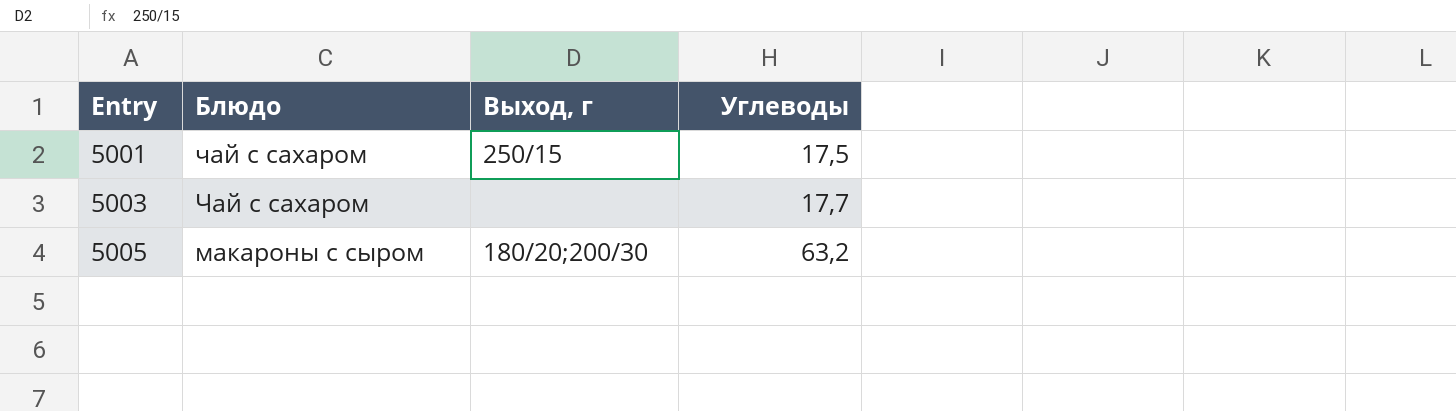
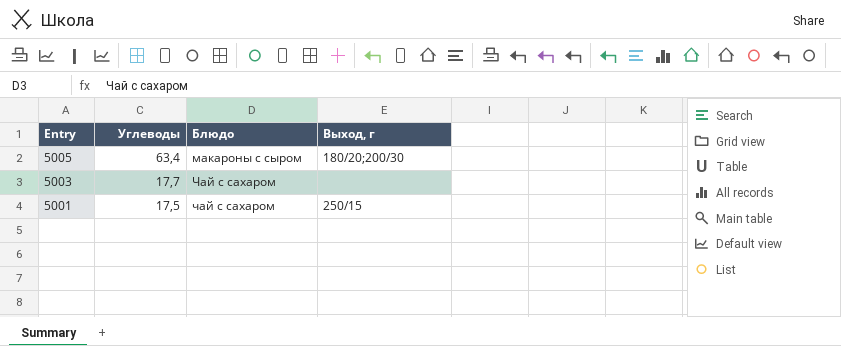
row order: Entry ascending -> Entry descending
column Углеводы | position: 4 -> 2
5005 | Углеводы: 63,2 -> 63,4

